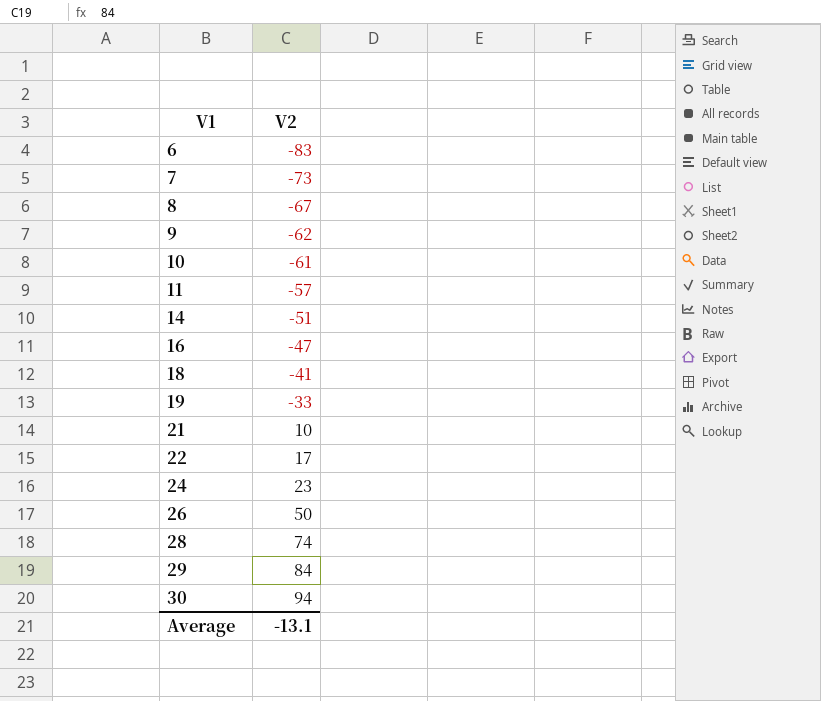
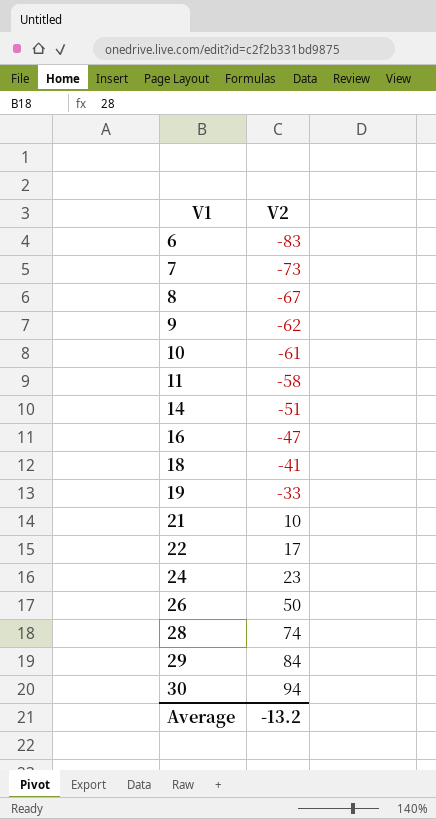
11 | V2: -57 -> -58
Average | V2: -13.1 -> -13.2

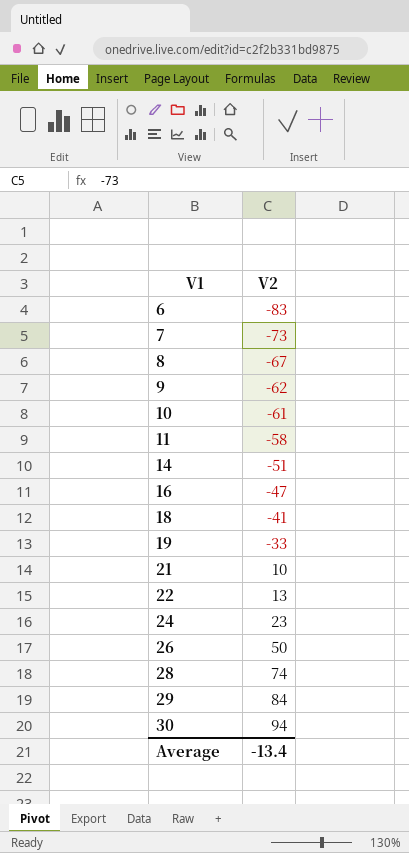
22 | V2: 17 -> 13
Average | V2: -13.2 -> -13.4

